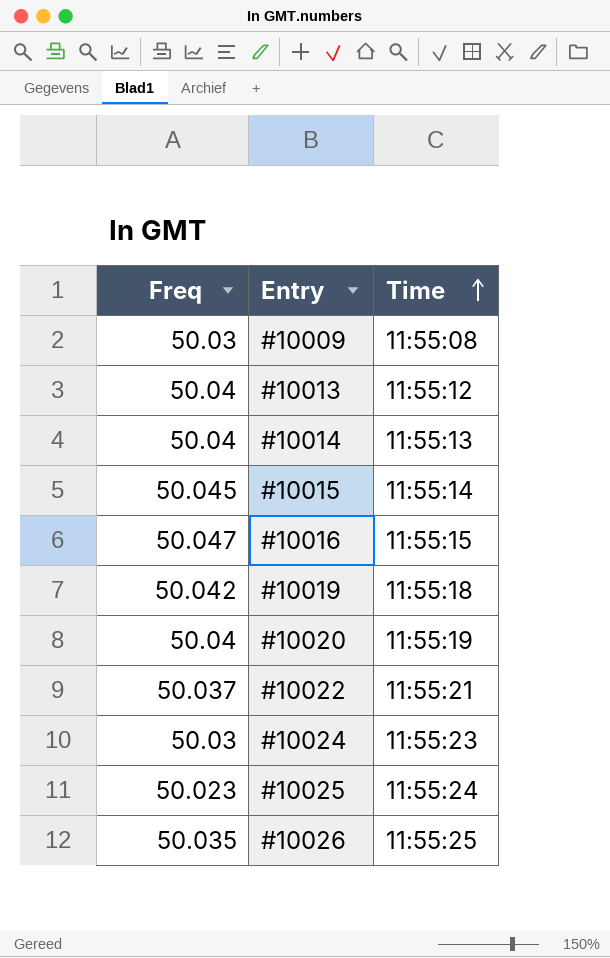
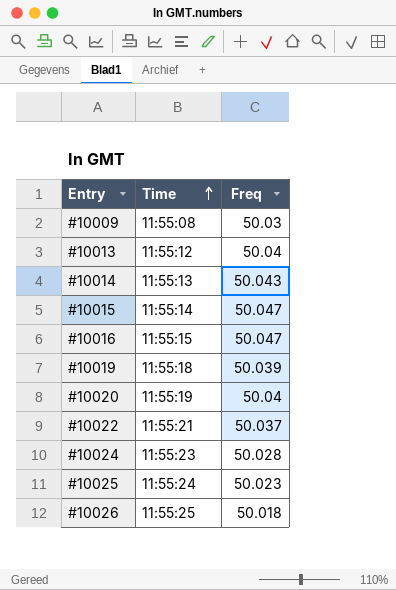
column Freq | position: 1 -> 3
#10014 | Freq: 50.04 -> 50.043
#10015 | Freq: 50.045 -> 50.047
#10019 | Freq: 50.042 -> 50.039
#10024 | Freq: 50.03 -> 50.028
#10026 | Freq: 50.035 -> 50.018

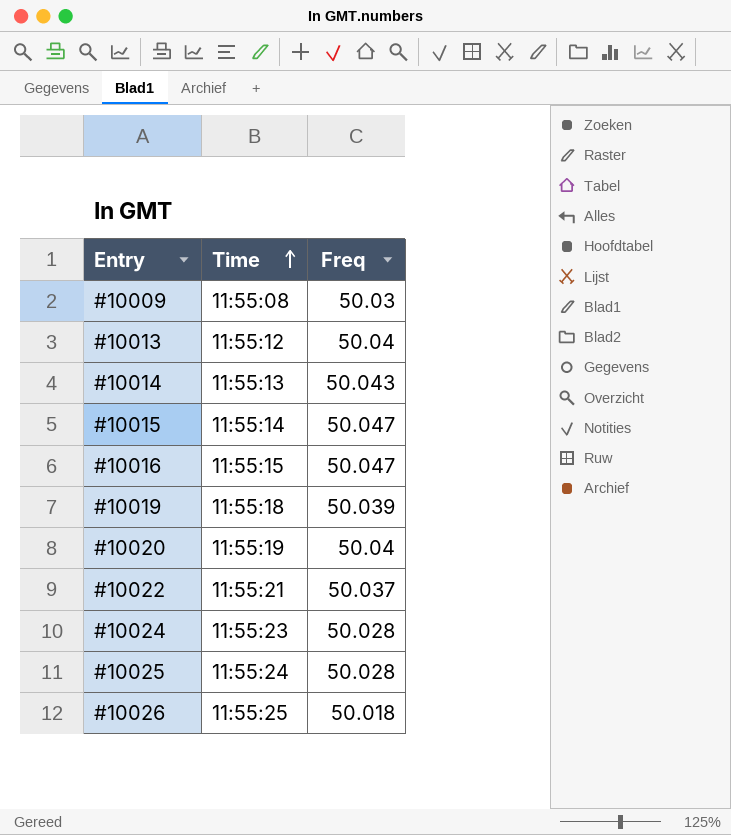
#10025 | Freq: 50.023 -> 50.028

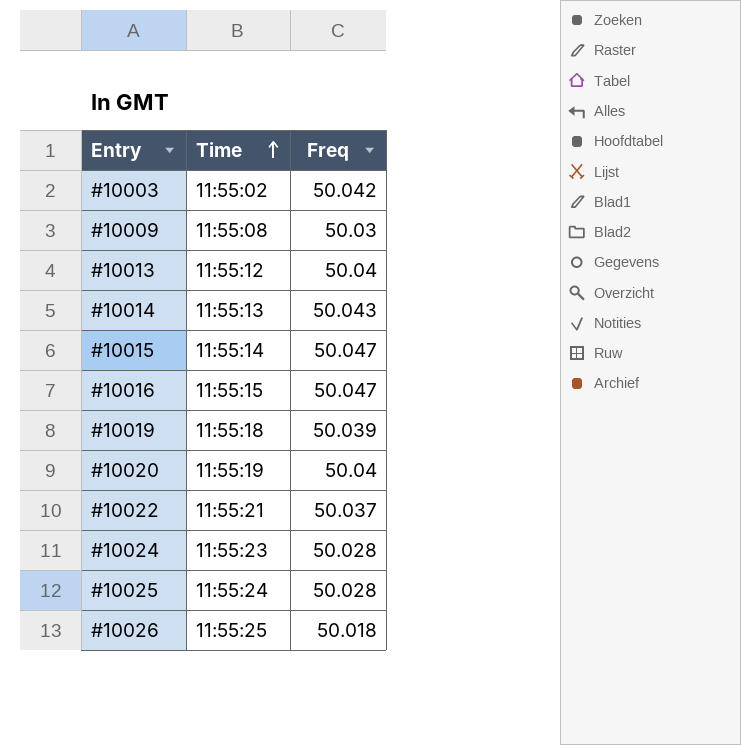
row #10003: none -> 11:55:02 | 50.042

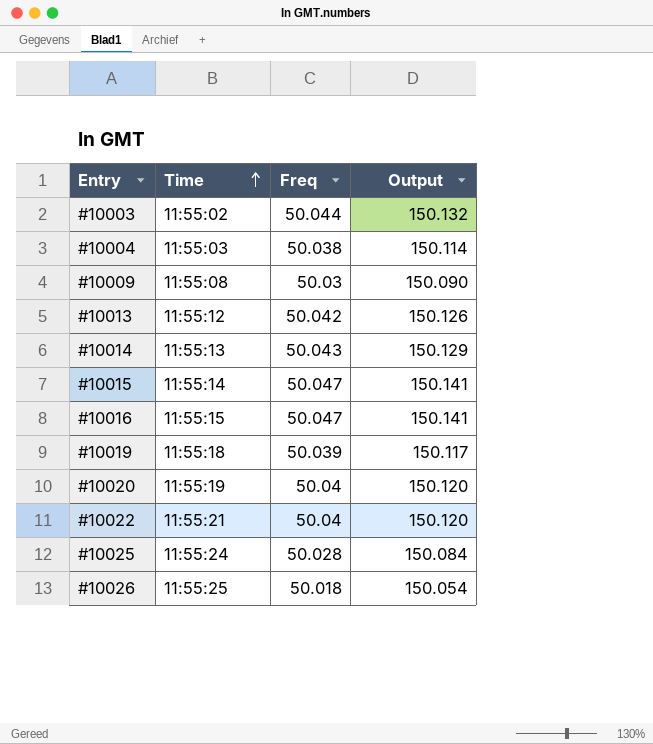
column Output | formula: none -> [Freq] * 3
row #10024: 11:55:23 | 50.028 -> none
#10003 | Freq: 50.042 -> 50.044
row #10004: none -> 11:55:03 | 50.038 | 150.114
#10013 | Freq: 50.04 -> 50.042
#10022 | Freq: 50.037 -> 50.04

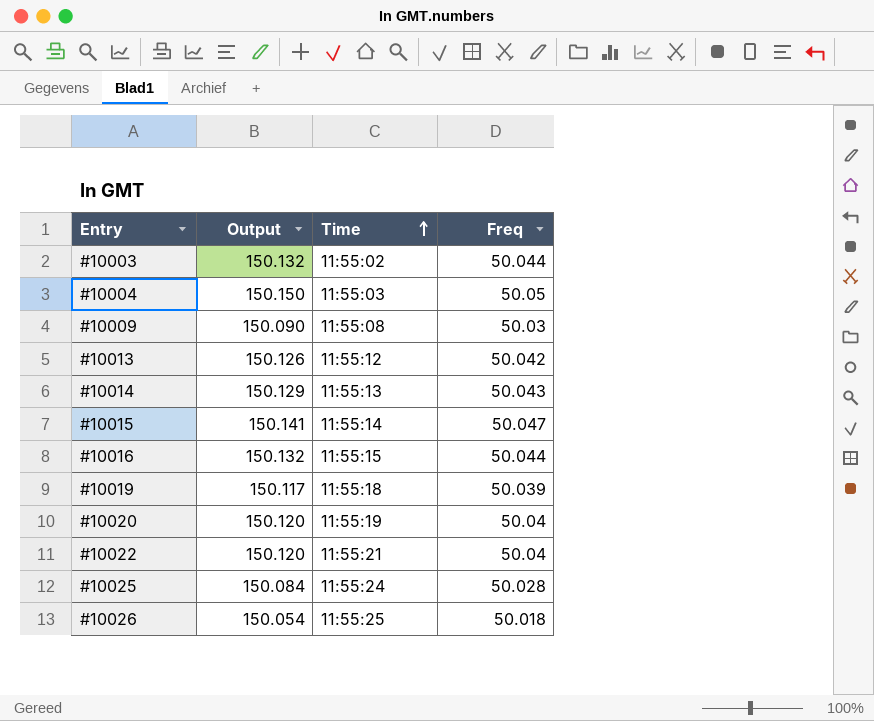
column Output | position: 4 -> 2
#10004 | Output: 150.114 -> 150.150
#10004 | Freq: 50.038 -> 50.05
#10016 | Output: 150.141 -> 150.132
#10016 | Freq: 50.047 -> 50.044

